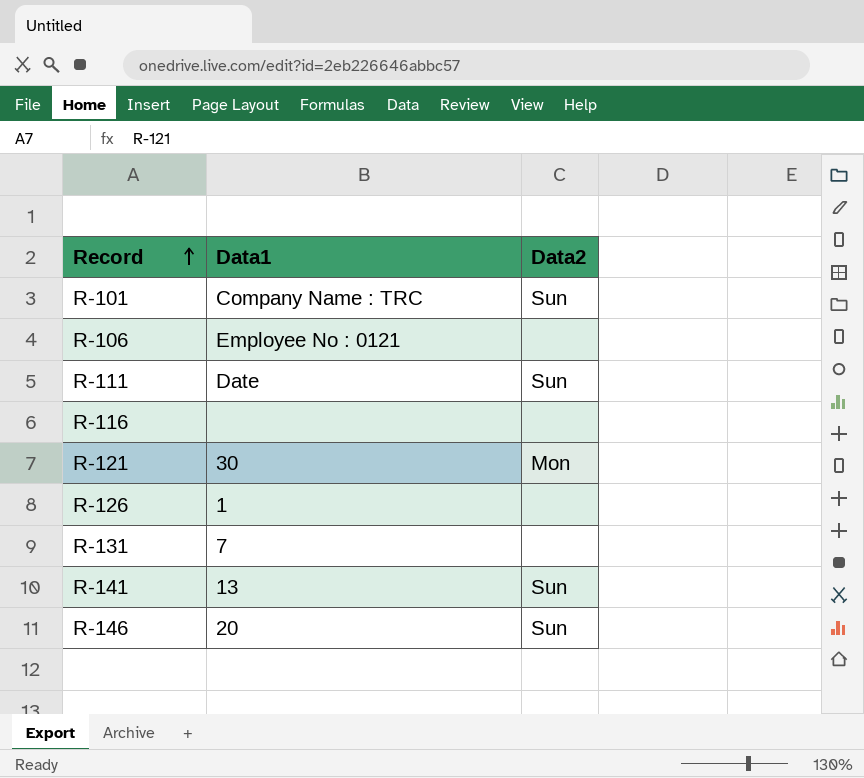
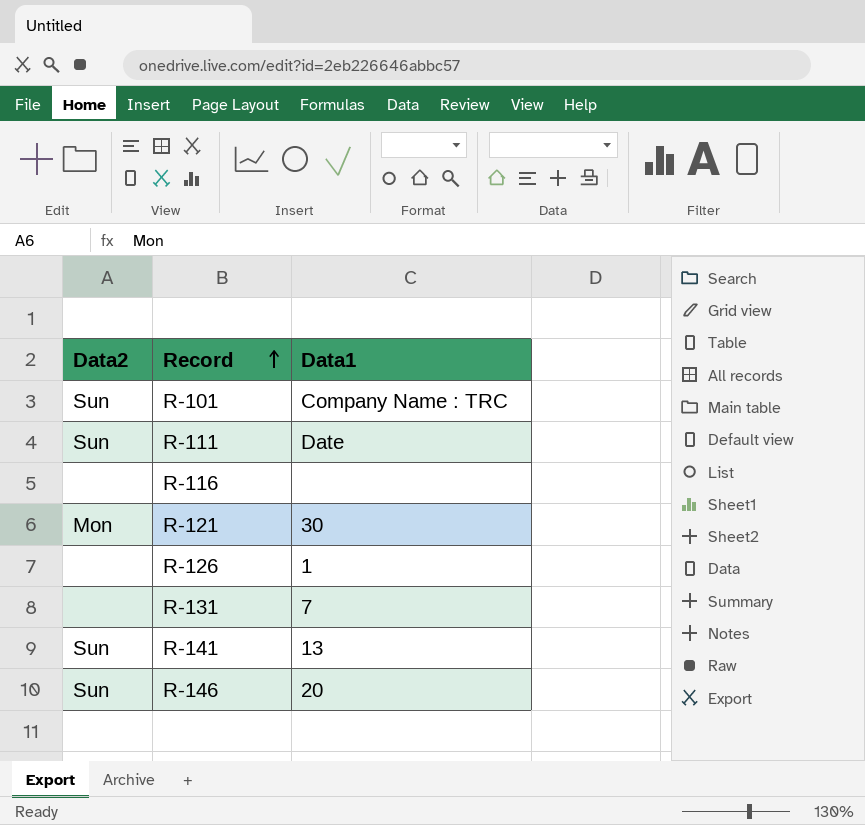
column Data2 | position: 3 -> 1
row R-106: Employee No : 0121 | none -> none

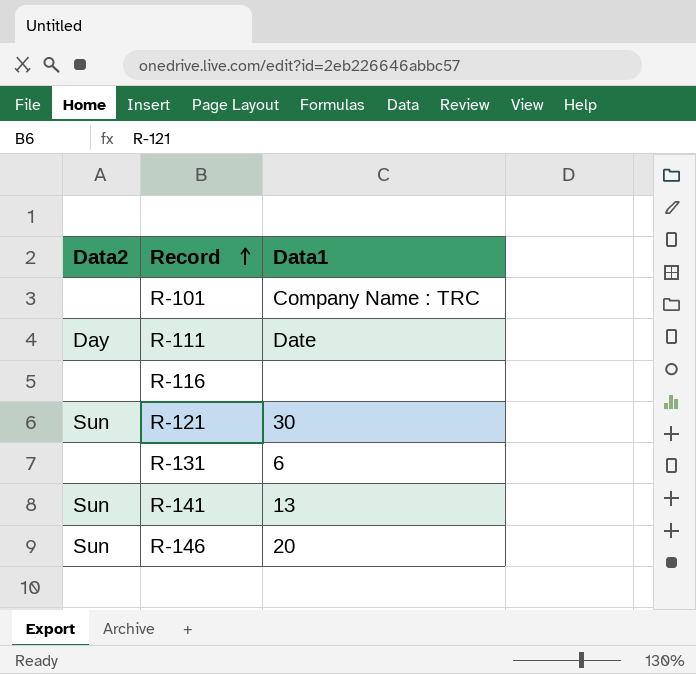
row R-126: none | 1 -> none
R-101 | Data2: Sun -> none
R-111 | Data2: Sun -> Day
R-121 | Data2: Mon -> Sun
R-131 | Data1: 7 -> 6

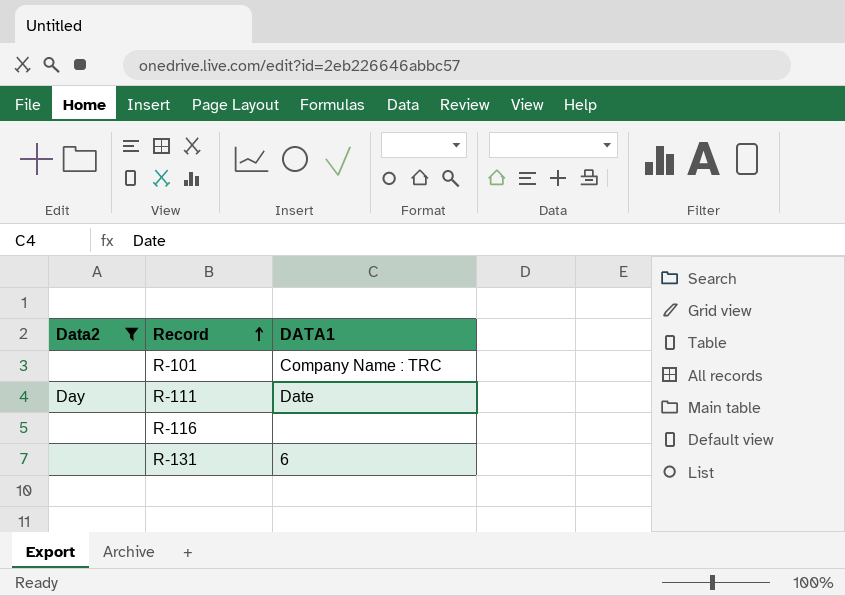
filter: none -> Data2 != Sun
column name: Data1 -> DATA1

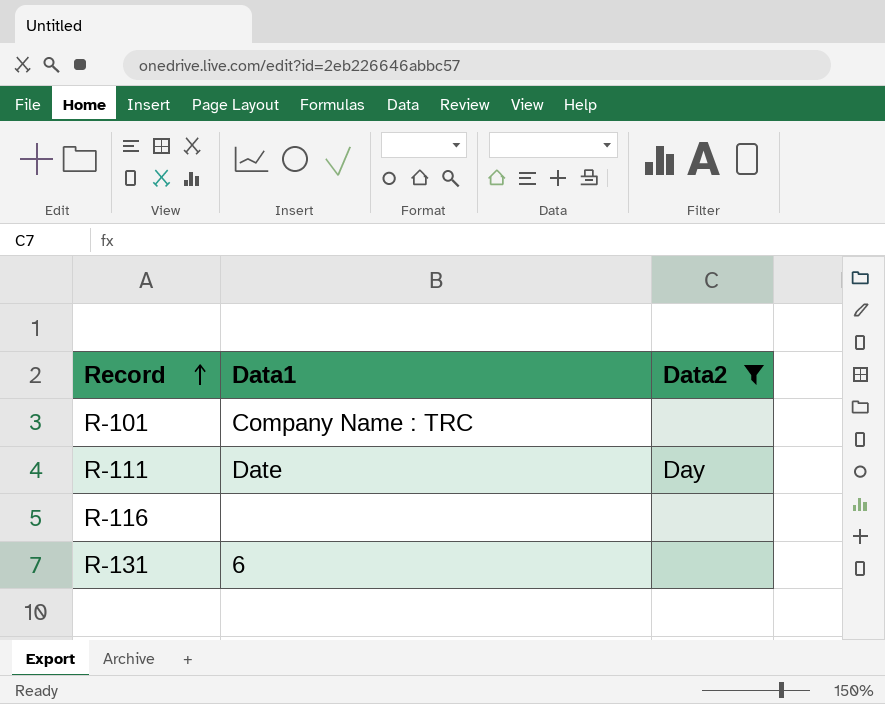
column name: DATA1 -> Data1
column Data2 | position: 1 -> 3

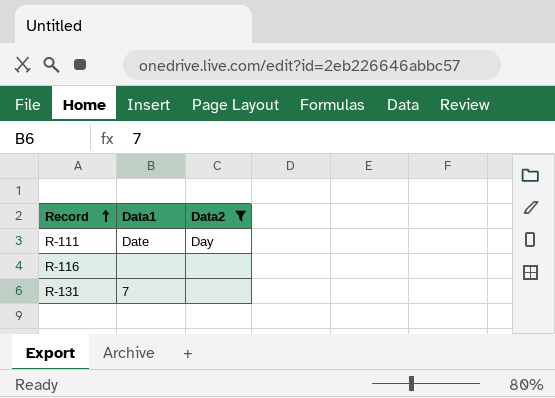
row R-101: Company Name : TRC | none -> none
R-131 | Data1: 6 -> 7

